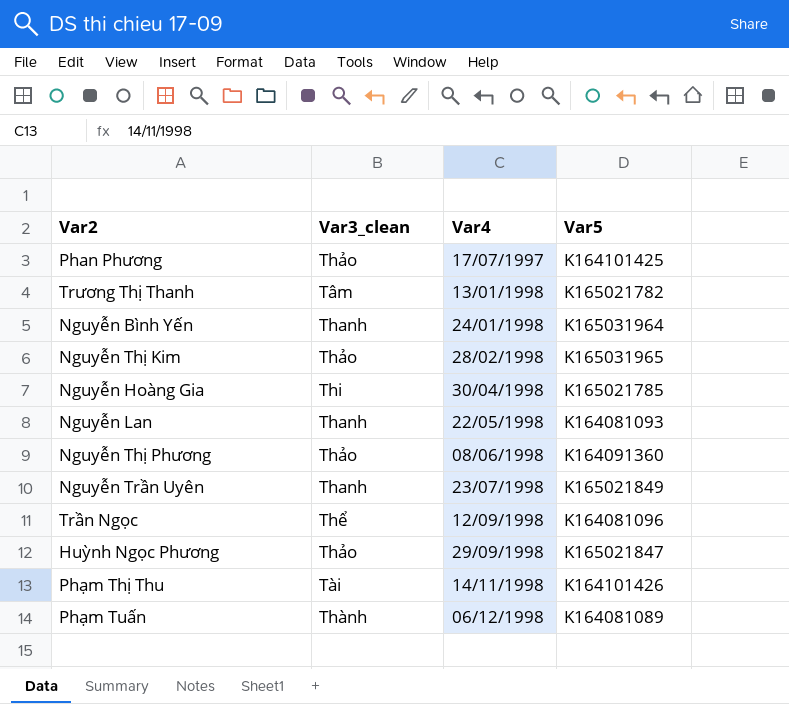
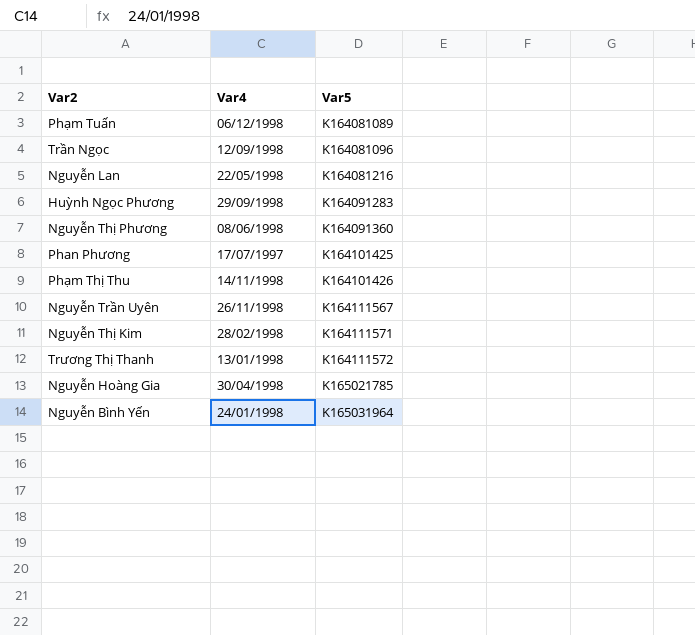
row order: Var4 ascending -> Var5 ascending
column Var3_clean | position: 2 -> none
Nguyễn Lan | Var5: K164081093 -> K164081216
Huỳnh Ngọc Phương | Var5: K165021847 -> K164091283
Nguyễn Trần Uyên | Var4: 23/07/1998 -> 26/11/1998
Nguyễn Trần Uyên | Var5: K165021849 -> K164111567
Nguyễn Thị Kim | Var5: K165031965 -> K164111571
Trương Thị Thanh | Var5: K165021782 -> K164111572

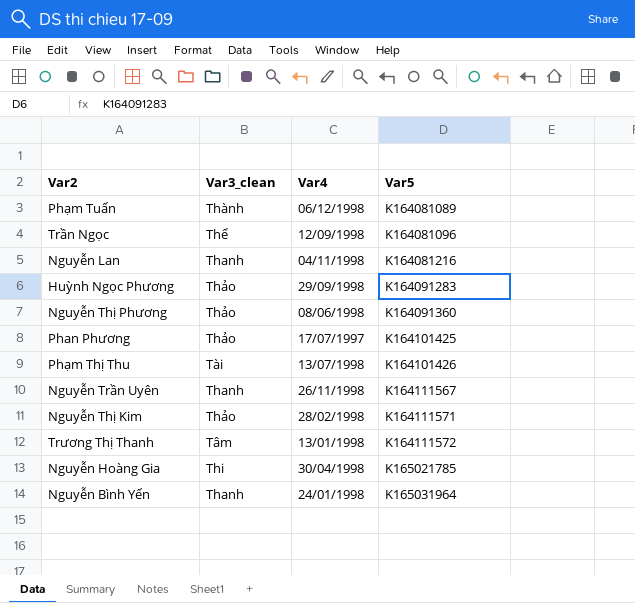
column Var3_clean | position: none -> 2
Nguyễn Lan | Var4: 22/05/1998 -> 04/11/1998
Phạm Thị Thu | Var4: 14/11/1998 -> 13/07/1998

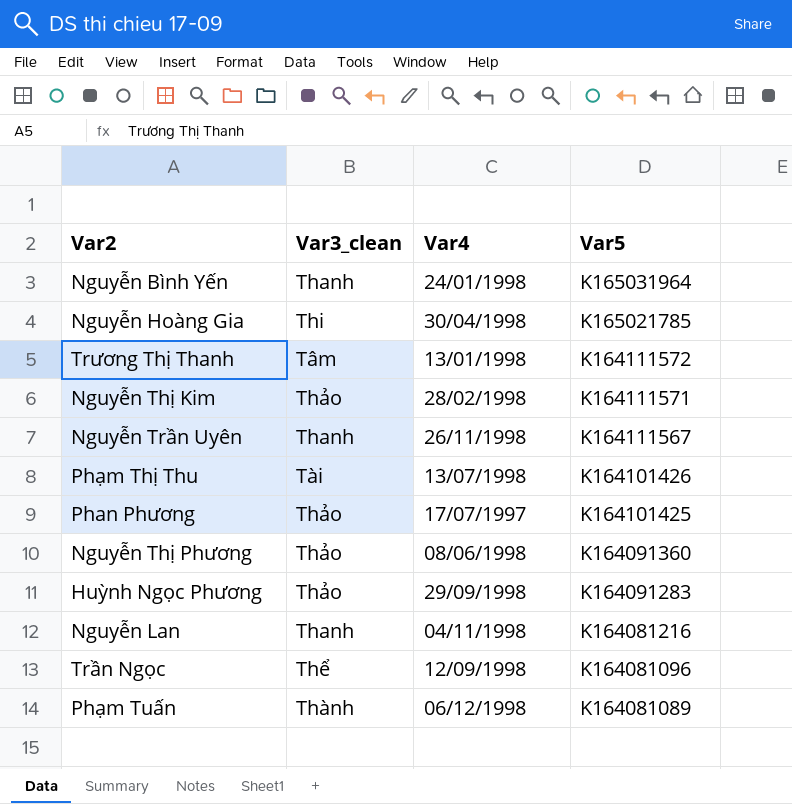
row order: Var5 ascending -> Var5 descending

